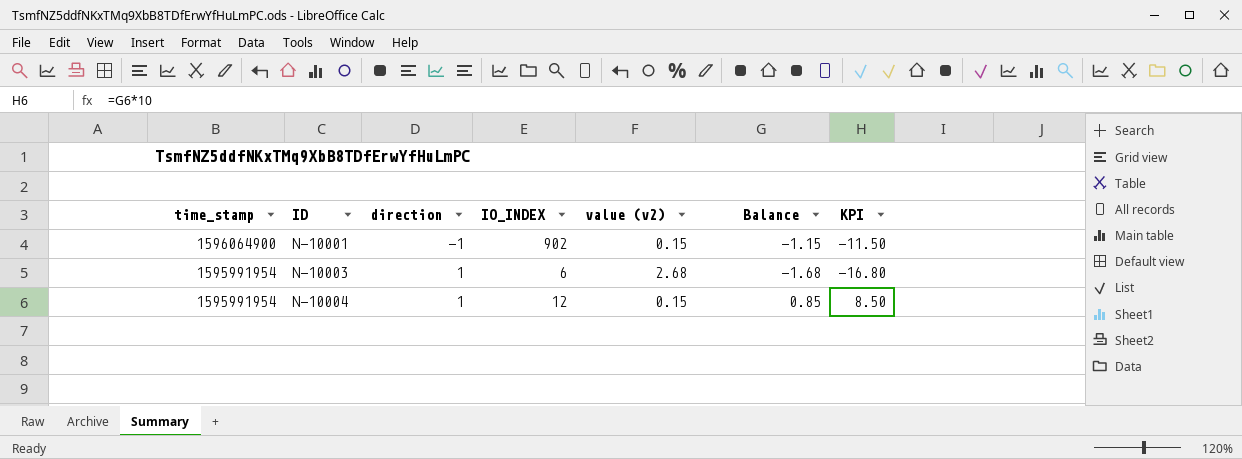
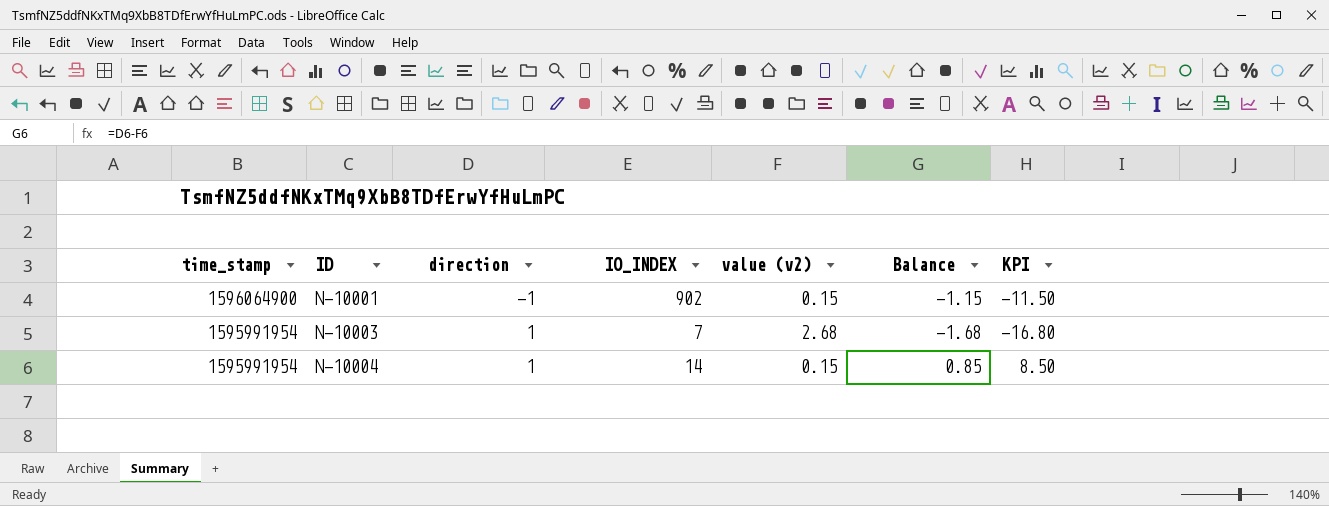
N-10003 | IO_INDEX: 6 -> 7
N-10004 | IO_INDEX: 12 -> 14

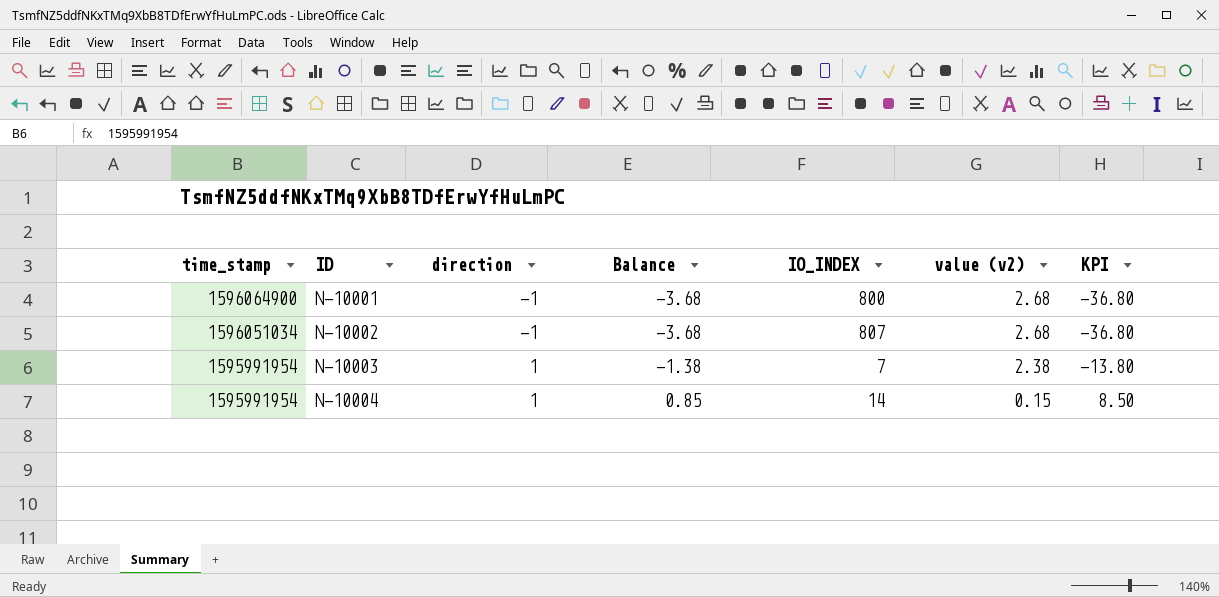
column Balance | position: 6 -> 4
N-10001 | Balance: -1.15 -> -3.68
N-10001 | IO_INDEX: 902 -> 800
N-10001 | value (v2): 0.15 -> 2.68
N-10001 | KPI: -11.50 -> -36.80
row N-10002: none -> 1596051034 | -1 | -3.68 | 807 | 2.68 | -36.80
N-10003 | Balance: -1.68 -> -1.38
N-10003 | value (v2): 2.68 -> 2.38
N-10003 | KPI: -16.80 -> -13.80

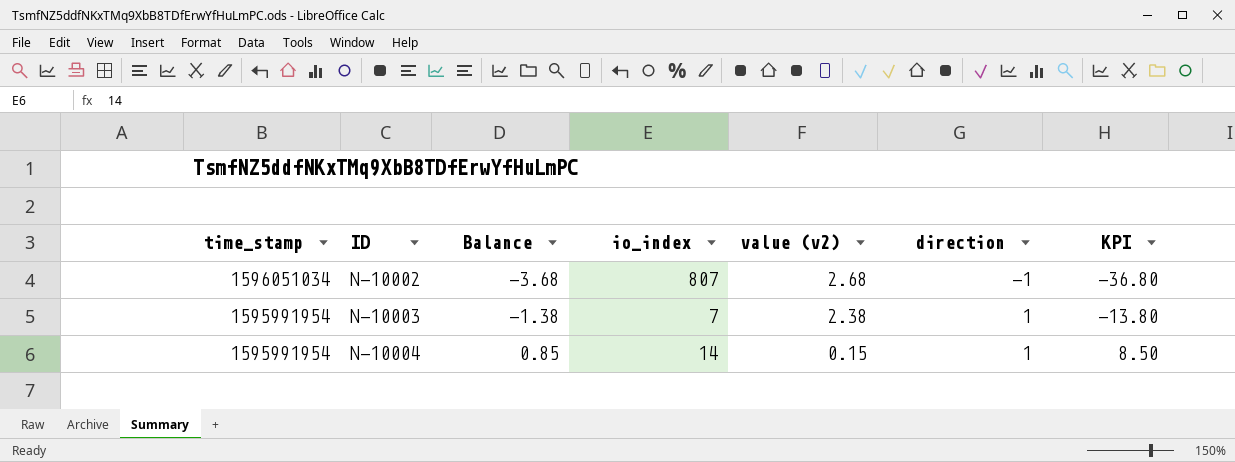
column name: IO_INDEX -> io_index
column direction | position: 3 -> 6
row N-10001: 1596064900 | -1 | -3.68 | 800 | 2.68 | -36.80 -> none

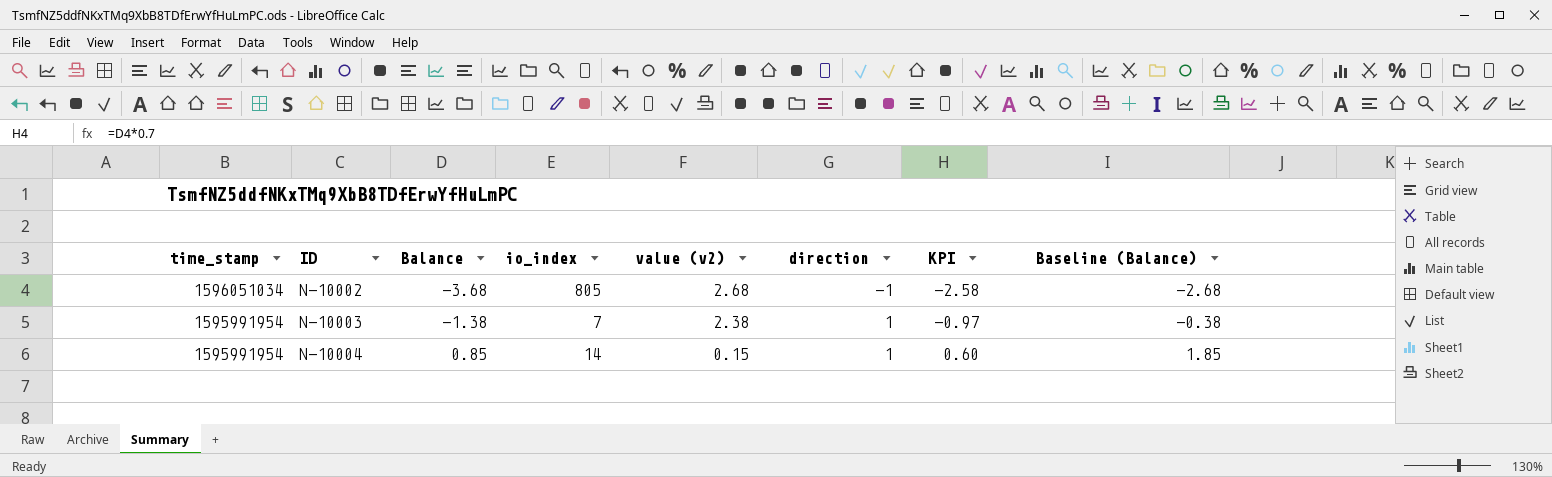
column KPI | formula: [Balance] * 10 -> [Balance] * 0.7
column Baseline (Balance) | formula: none -> [Balance] + 1
N-10002 | io_index: 807 -> 805

